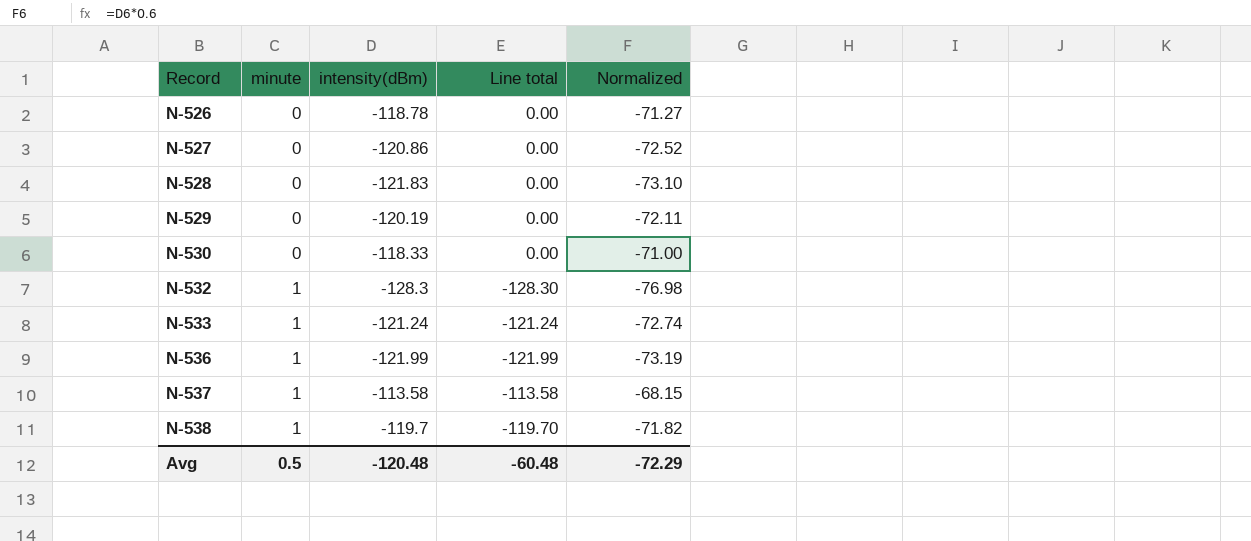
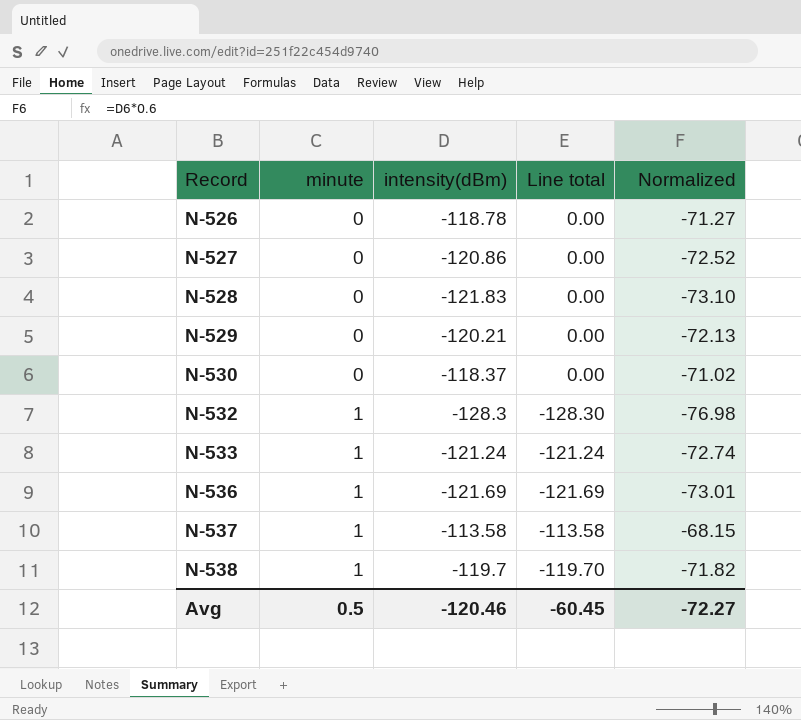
N-529 | intensity(dBm): -120.19 -> -120.21
N-529 | Normalized: -72.11 -> -72.13
N-530 | intensity(dBm): -118.33 -> -118.37
N-530 | Normalized: -71.00 -> -71.02
N-536 | intensity(dBm): -121.99 -> -121.69
N-536 | Line total: -121.99 -> -121.69
N-536 | Normalized: -73.19 -> -73.01
Avg | intensity(dBm): -120.48 -> -120.46
Avg | Line total: -60.48 -> -60.45
Avg | Normalized: -72.29 -> -72.27

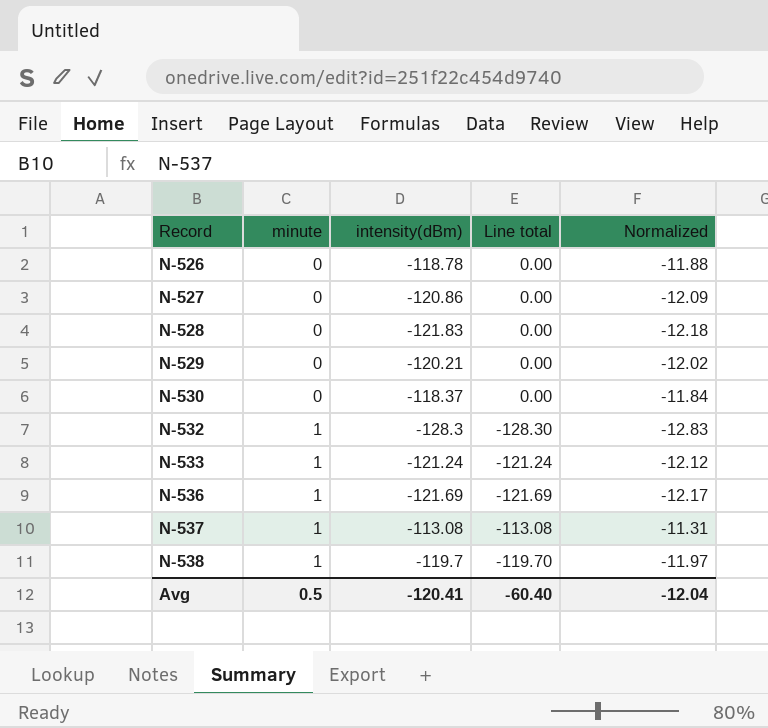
column Normalized | formula: [intensity(dBm)] * 0.6 -> [intensity(dBm)] * 0.1
N-537 | intensity(dBm): -113.58 -> -113.08
N-537 | Line total: -113.58 -> -113.08
Avg | intensity(dBm): -120.46 -> -120.41
Avg | Line total: -60.45 -> -60.40
Avg | Normalized: -72.27 -> -12.04

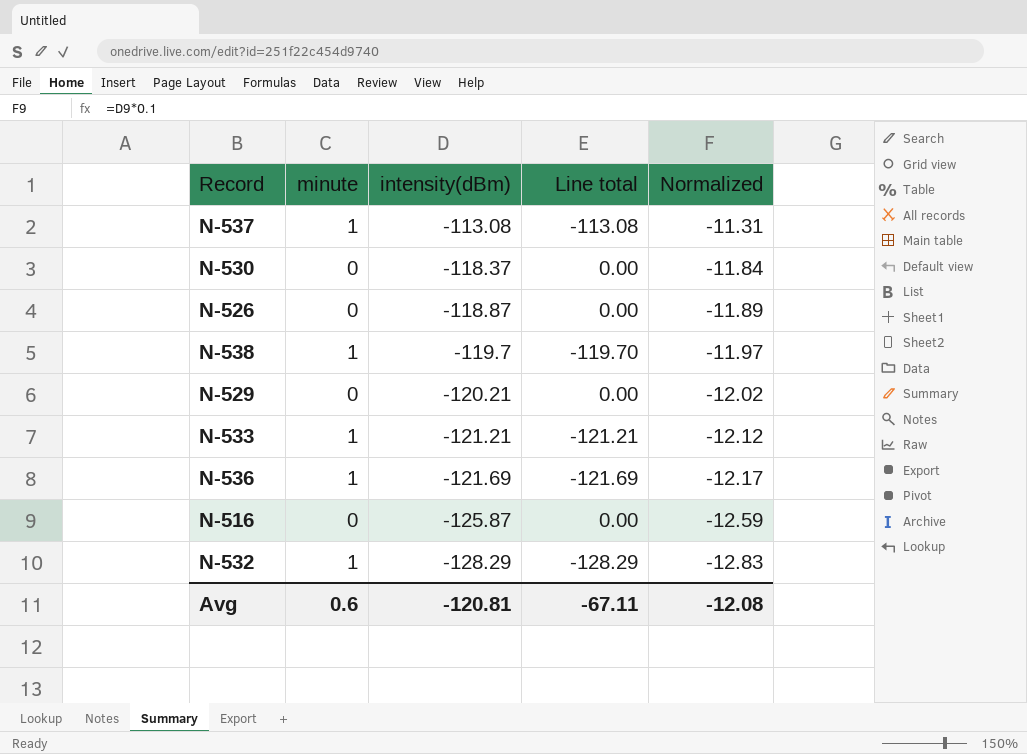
row order: Record ascending -> intensity(dBm) descending
row N-527: 0 | -120.86 | 0.00 | -12.09 -> none
row N-528: 0 | -121.83 | 0.00 | -12.18 -> none
N-526 | intensity(dBm): -118.78 -> -118.87
N-526 | Normalized: -11.88 -> -11.89
N-533 | intensity(dBm): -121.24 -> -121.21
N-533 | Line total: -121.24 -> -121.21
row N-516: none -> 0 | -125.87 | 0.00 | -12.59
N-532 | intensity(dBm): -128.3 -> -128.29
N-532 | Line total: -128.30 -> -128.29
Avg | minute: 0.5 -> 0.6
Avg | intensity(dBm): -120.41 -> -120.81
Avg | Line total: -60.40 -> -67.11
Avg | Normalized: -12.04 -> -12.08

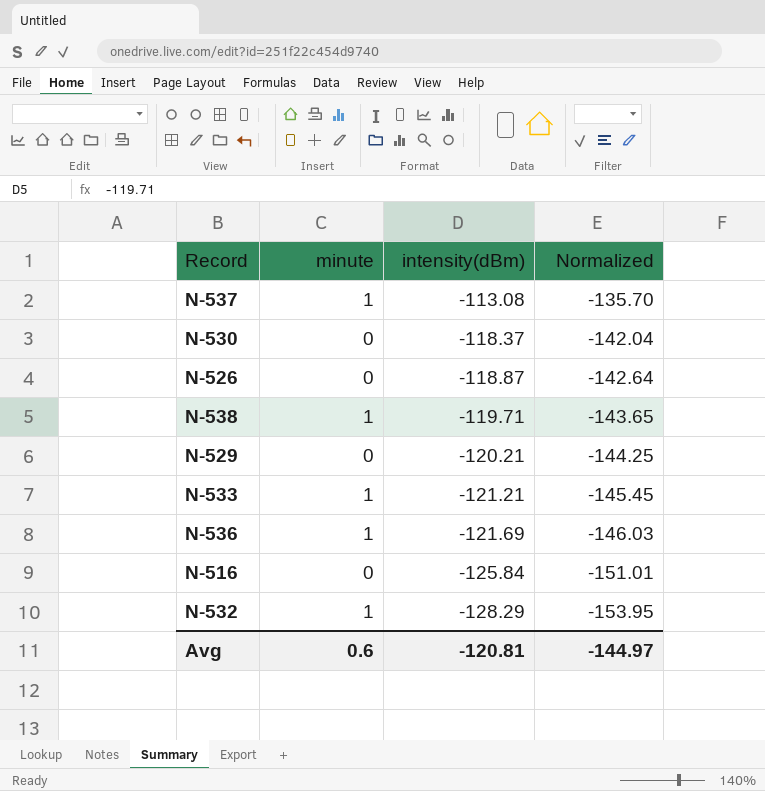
column Line total | formula: [minute] * [intensity(dBm)] -> none
column Normalized | formula: [intensity(dBm)] * 0.1 -> [intensity(dBm)] * 1.2
N-538 | intensity(dBm): -119.7 -> -119.71
N-516 | intensity(dBm): -125.87 -> -125.84
Avg | Normalized: -12.08 -> -144.97

